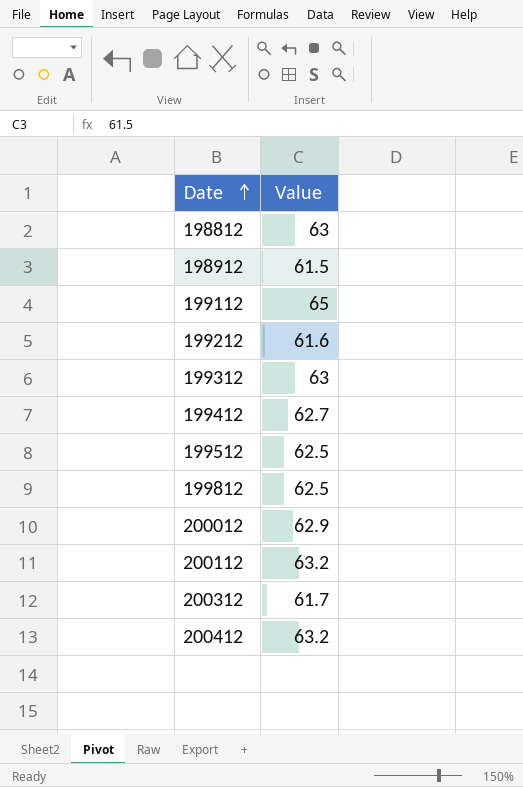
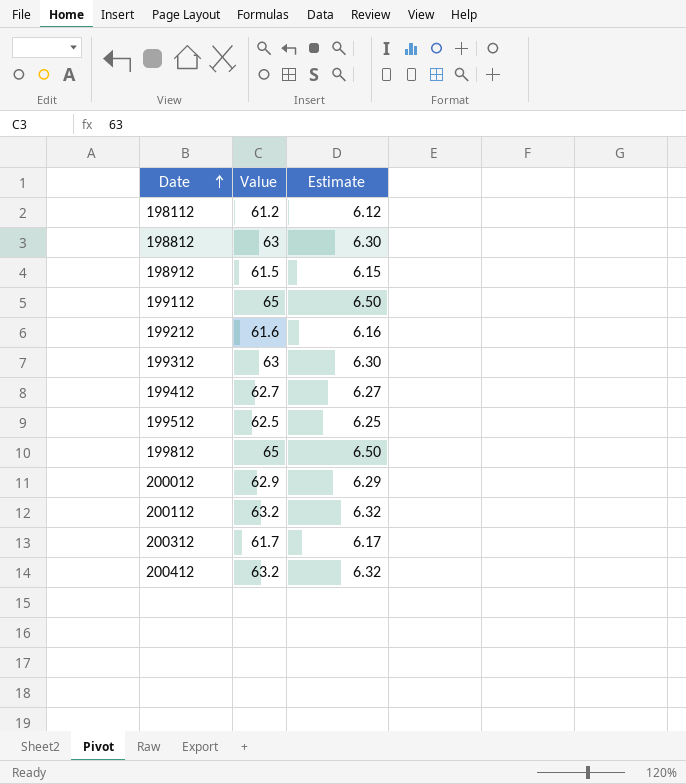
column Estimate | formula: none -> [Value] * 0.1
row 198112: none -> 61.2 | 6.12
199812 | Value: 62.5 -> 65

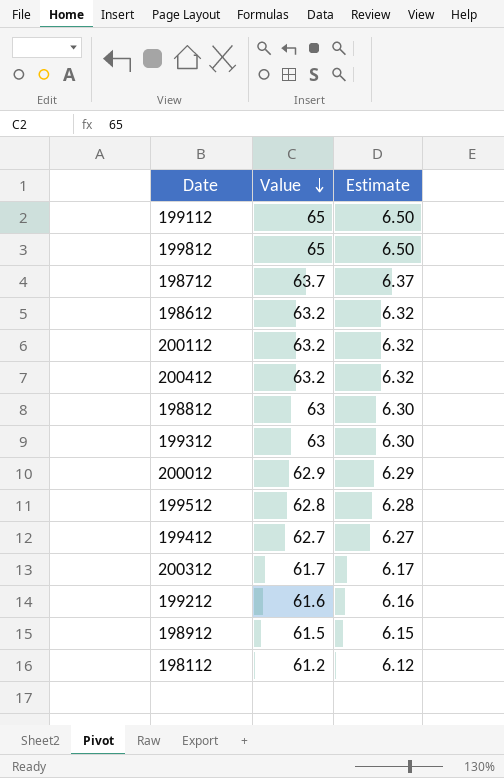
row order: Date ascending -> Value descending
row 198712: none -> 63.7 | 6.37
row 198612: none -> 63.2 | 6.32
199512 | Value: 62.5 -> 62.8
199512 | Estimate: 6.25 -> 6.28

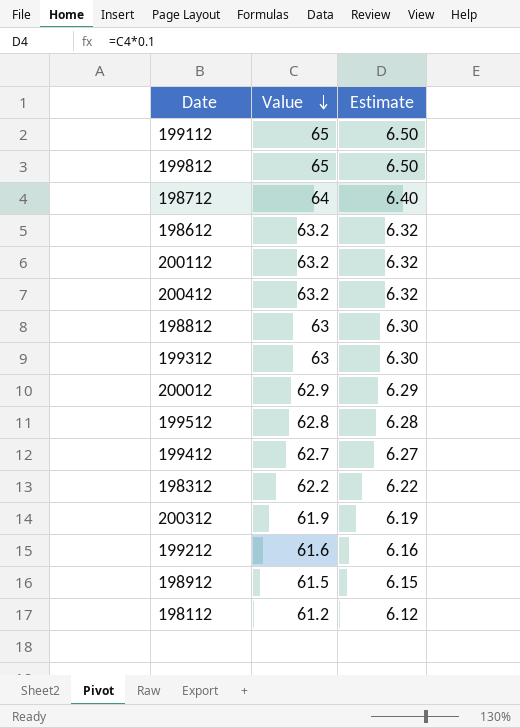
198712 | Value: 63.7 -> 64
198712 | Estimate: 6.37 -> 6.40
row 198312: none -> 62.2 | 6.22
200312 | Value: 61.7 -> 61.9
200312 | Estimate: 6.17 -> 6.19

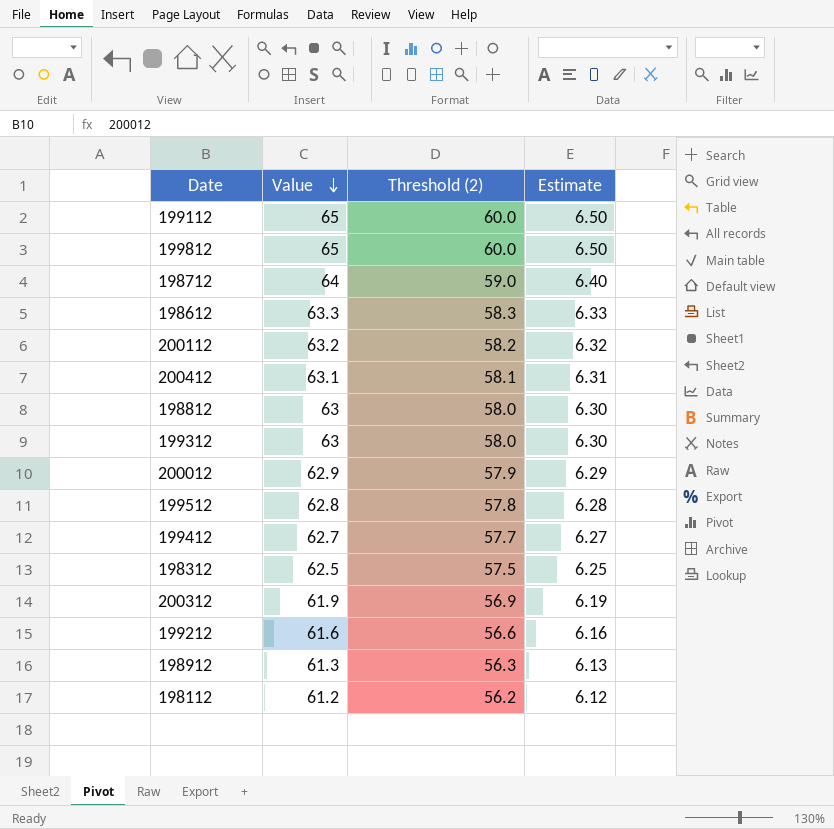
column Threshold (2) | formula: none -> [Value] - 5
198612 | Value: 63.2 -> 63.3
198612 | Estimate: 6.32 -> 6.33
200412 | Value: 63.2 -> 63.1
200412 | Estimate: 6.32 -> 6.31
198312 | Value: 62.2 -> 62.5
198312 | Estimate: 6.22 -> 6.25
198912 | Value: 61.5 -> 61.3
198912 | Estimate: 6.15 -> 6.13

